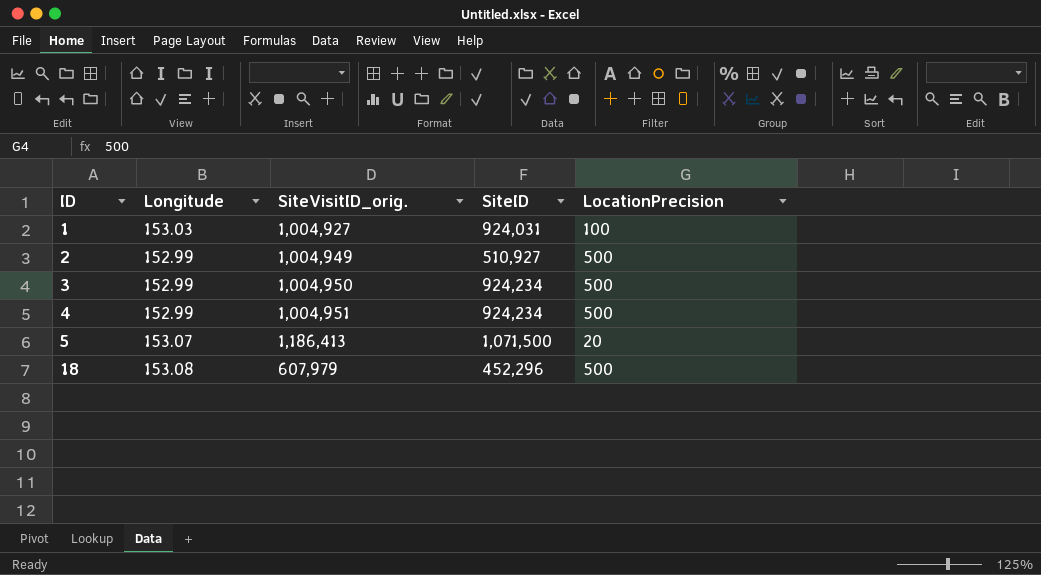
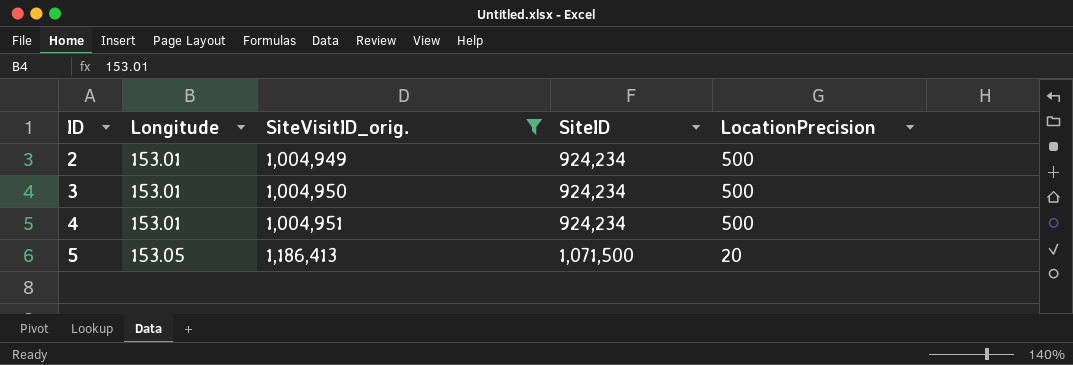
filter: none -> SiteVisitID_orig. >= 1,004,949
2 | Longitude: 152.99 -> 153.01
2 | SiteID: 510,927 -> 924,234
3 | Longitude: 152.99 -> 153.01
4 | Longitude: 152.99 -> 153.01
5 | Longitude: 153.07 -> 153.05

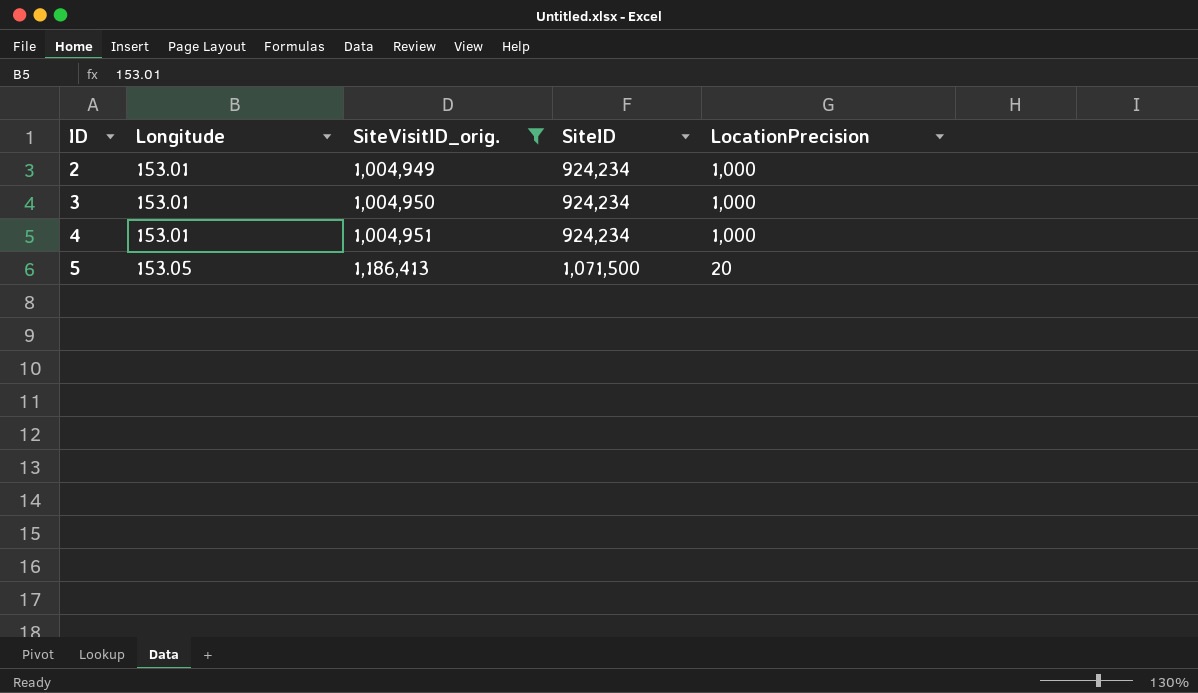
2 | LocationPrecision: 500 -> 1,000
3 | LocationPrecision: 500 -> 1,000
4 | LocationPrecision: 500 -> 1,000

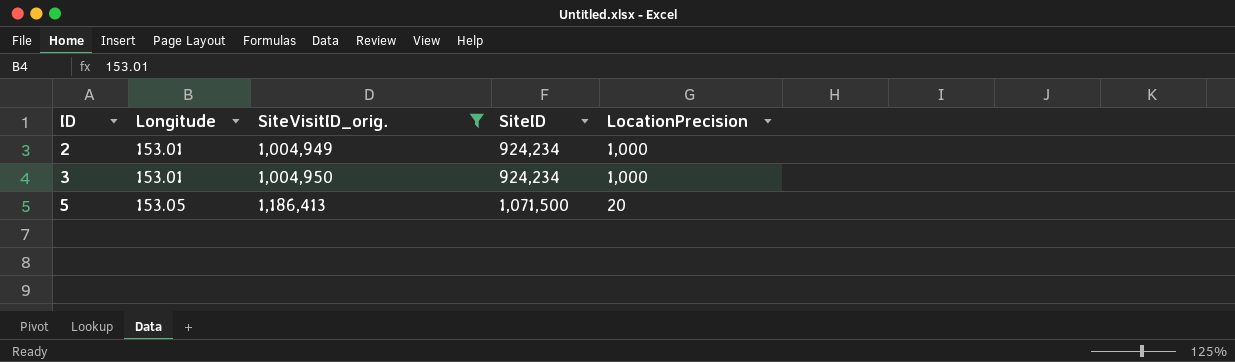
row 4: 153.01 | 1,004,951 | 924,234 | 1,000 -> none

